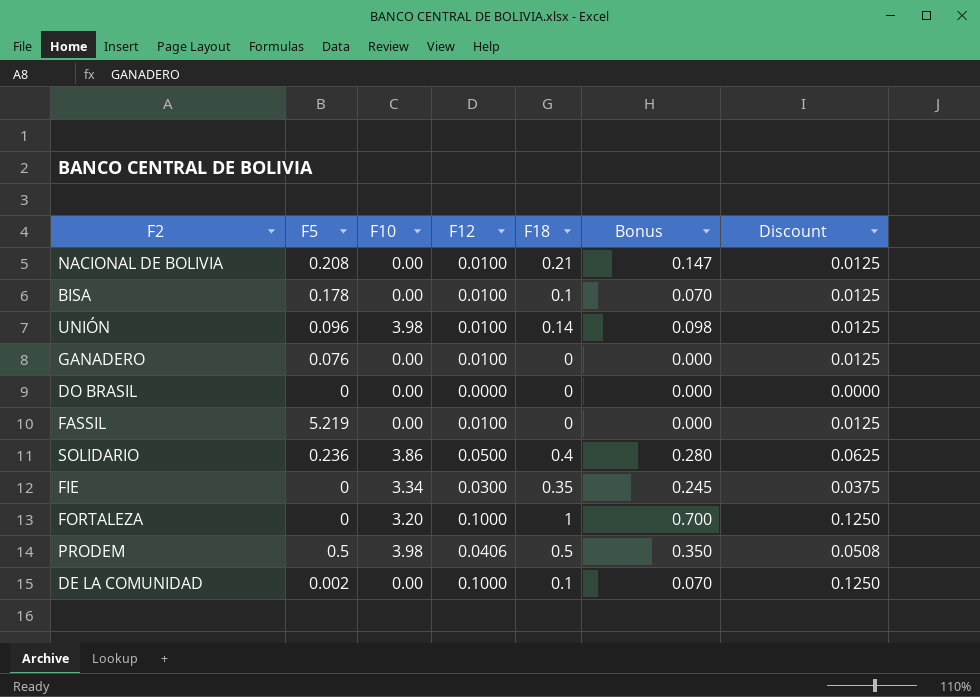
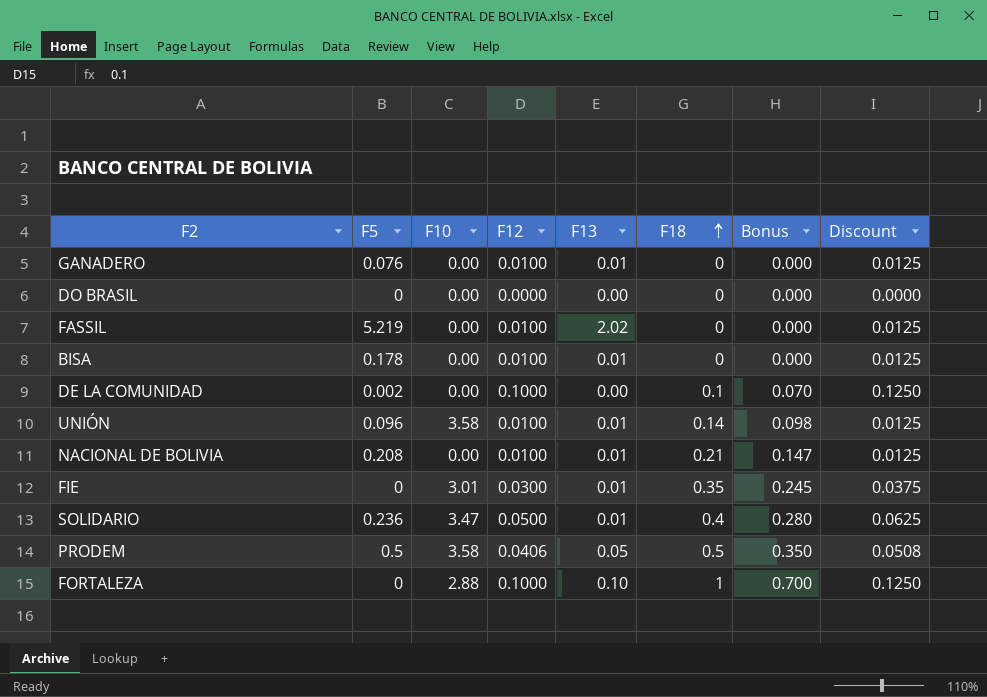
row order: none -> F18 ascending
column F13 | position: none -> 5
BISA | F18: 0.1 -> 0
BISA | Bonus: 0.070 -> 0.000
UNIÓN | F10: 3.98 -> 3.58
FIE | F10: 3.34 -> 3.01
SOLIDARIO | F10: 3.86 -> 3.47
PRODEM | F10: 3.98 -> 3.58
FORTALEZA | F10: 3.20 -> 2.88

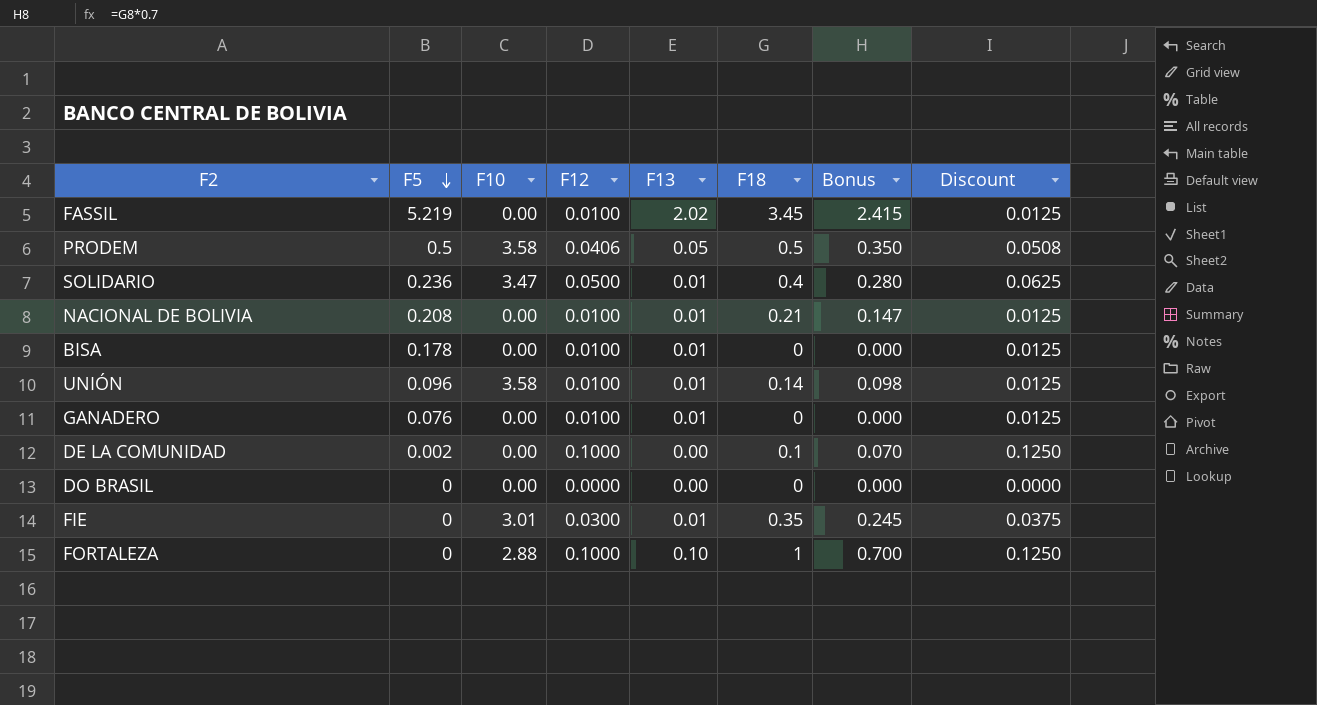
row order: F18 ascending -> F5 descending
FASSIL | F18: 0 -> 3.45
FASSIL | Bonus: 0.000 -> 2.415

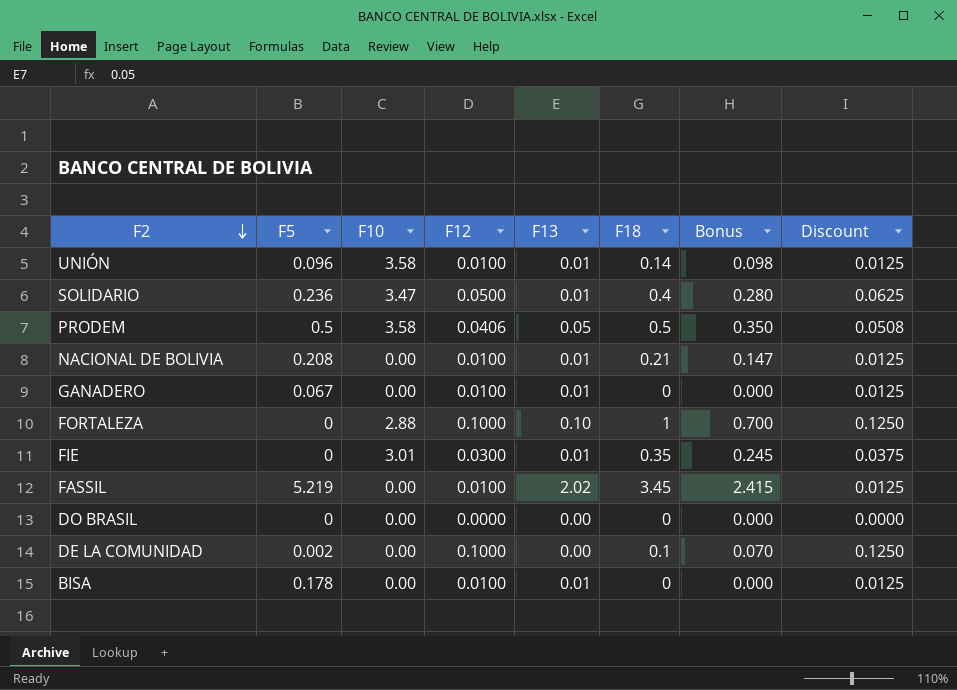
row order: F5 descending -> F2 descending
GANADERO | F5: 0.076 -> 0.067

